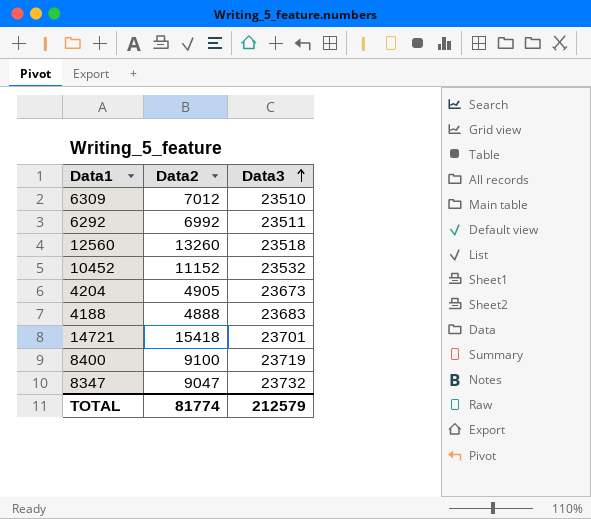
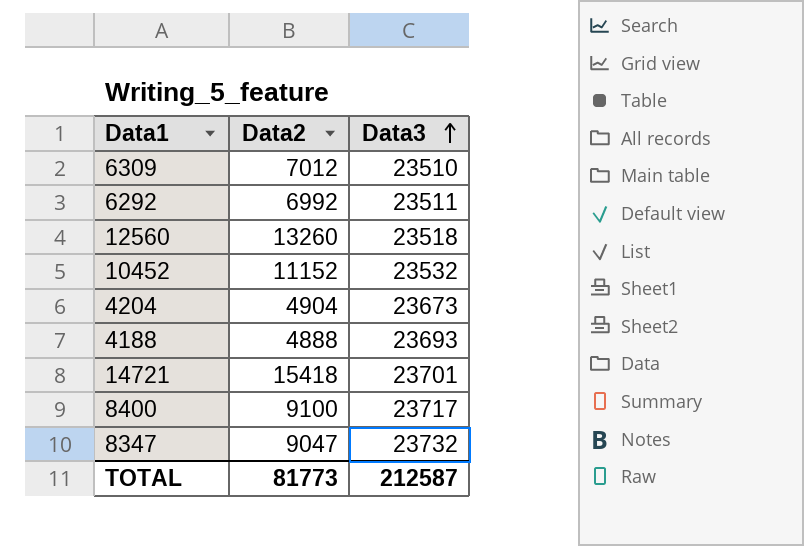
4204 | Data2: 4905 -> 4904
4188 | Data3: 23683 -> 23693
8400 | Data3: 23719 -> 23717
TOTAL | Data2: 81774 -> 81773
TOTAL | Data3: 212579 -> 212587

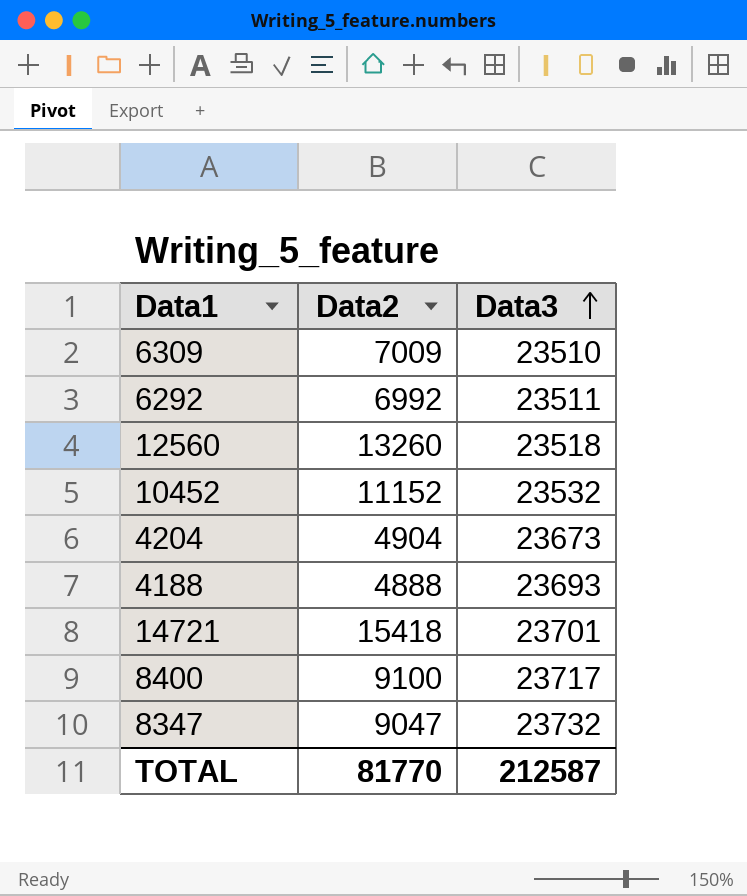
6309 | Data2: 7012 -> 7009
TOTAL | Data2: 81773 -> 81770

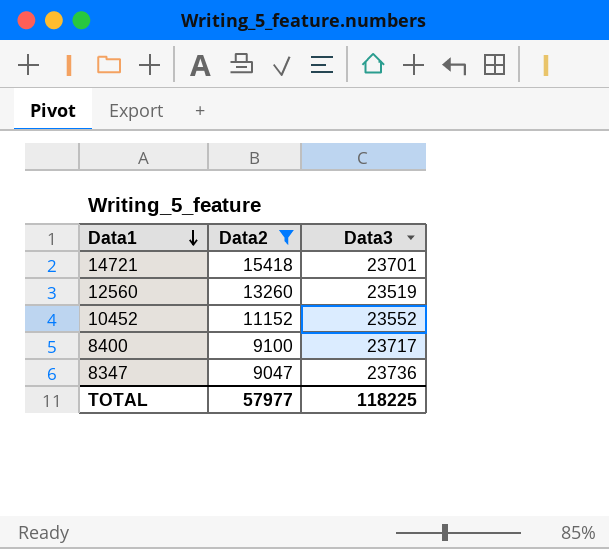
filter: none -> Data2 >= 9047
row order: Data3 ascending -> Data1 descending
12560 | Data3: 23518 -> 23519
10452 | Data3: 23532 -> 23552
8347 | Data3: 23732 -> 23736
TOTAL | Data2: 81770 -> 57977
TOTAL | Data3: 212587 -> 118225

